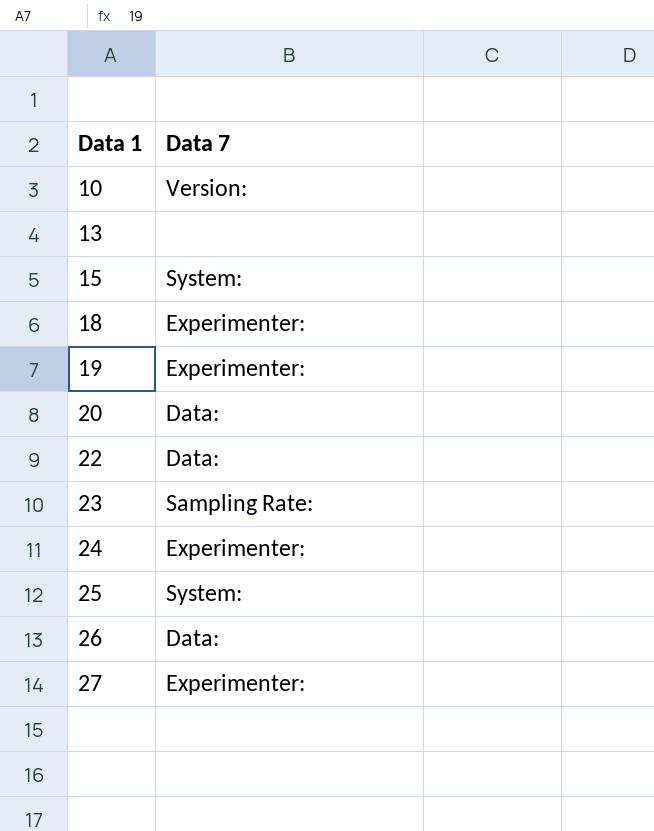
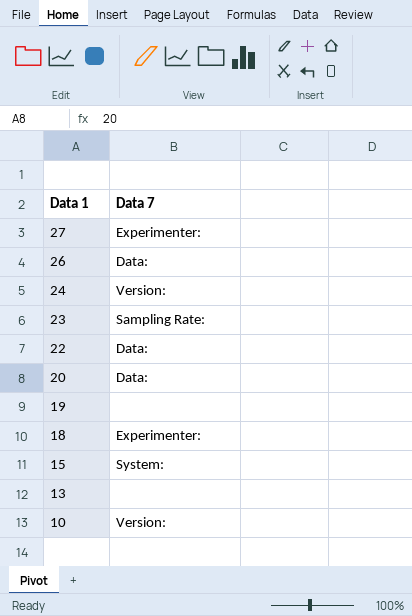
row order: Data 1 ascending -> Data 1 descending
row 25: System: -> none
24 | Data 7: Experimenter: -> Version:
19 | Data 7: Experimenter: -> none

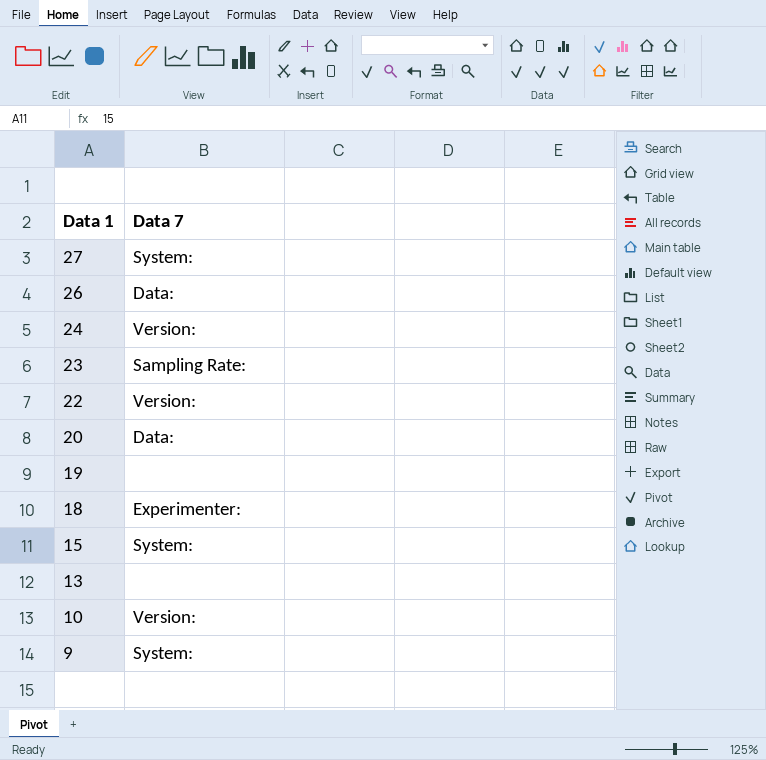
27 | Data 7: Experimenter: -> System:
22 | Data 7: Data: -> Version:
row 9: none -> System:

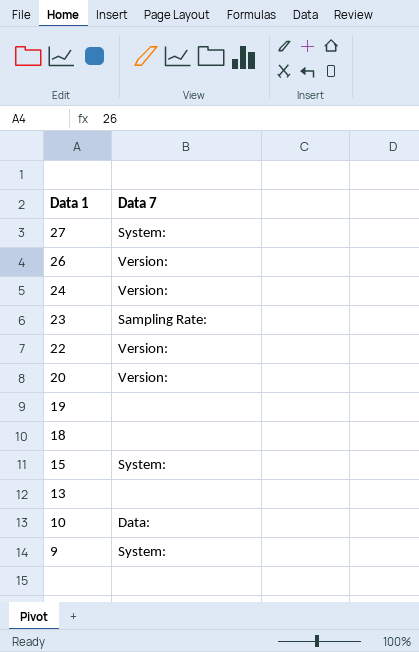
26 | Data 7: Data: -> Version:
20 | Data 7: Data: -> Version:
18 | Data 7: Experimenter: -> none
10 | Data 7: Version: -> Data:

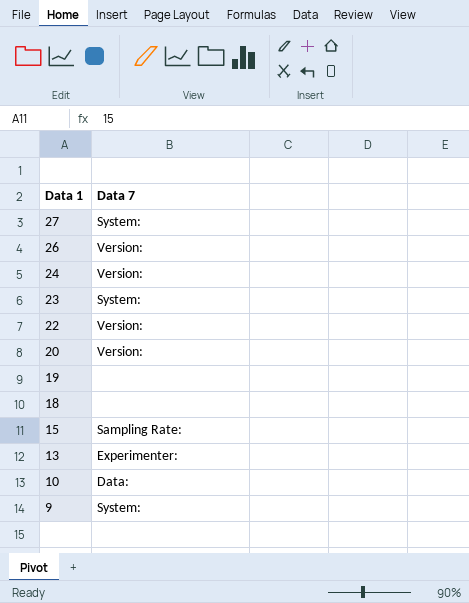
23 | Data 7: Sampling Rate: -> System:
15 | Data 7: System: -> Sampling Rate:
13 | Data 7: none -> Experimenter:

